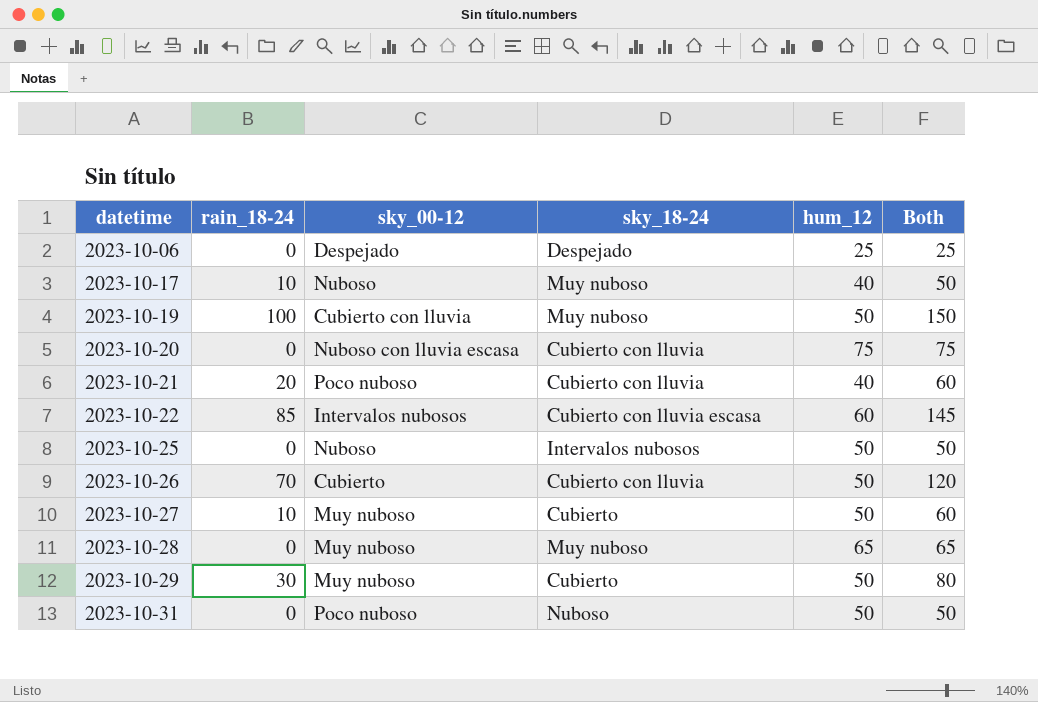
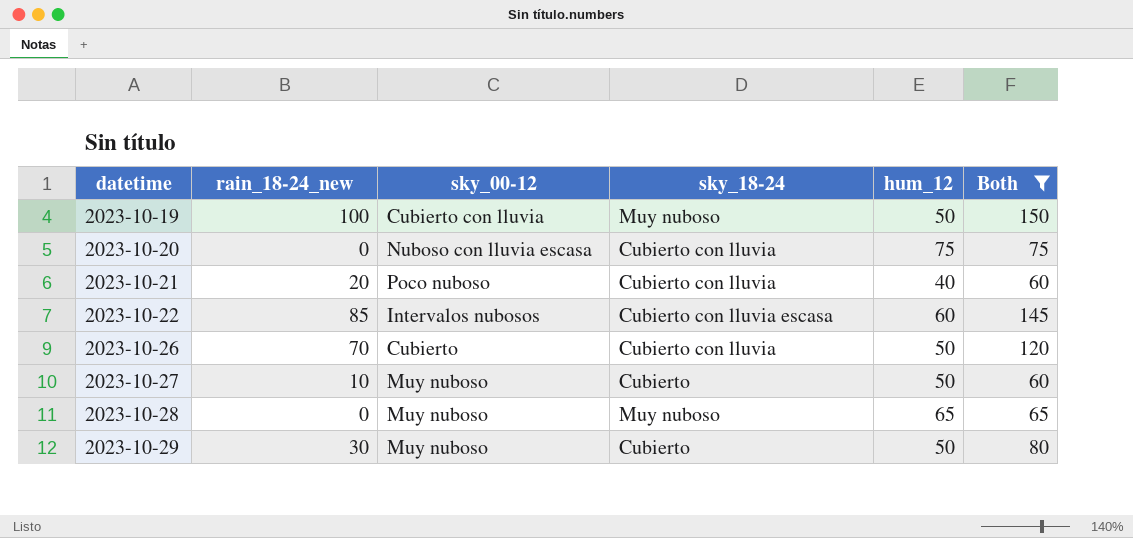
filter: none -> Both >= 60
column name: rain_18-24 -> rain_18-24_new

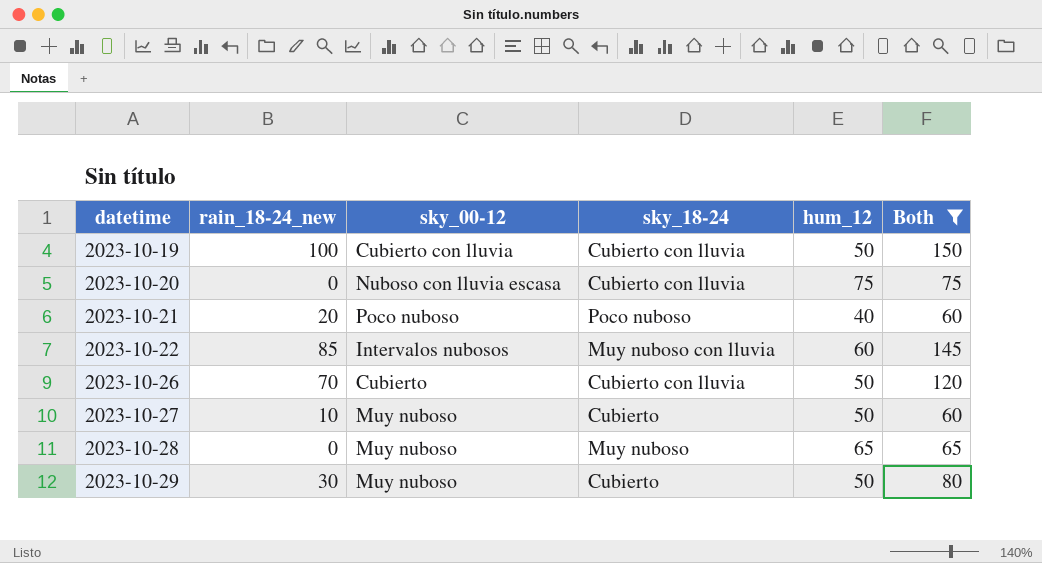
2023-10-19 | sky_18-24: Muy nuboso -> Cubierto con lluvia
2023-10-21 | sky_18-24: Cubierto con lluvia -> Poco nuboso
2023-10-22 | sky_18-24: Cubierto con lluvia escasa -> Muy nuboso con lluvia

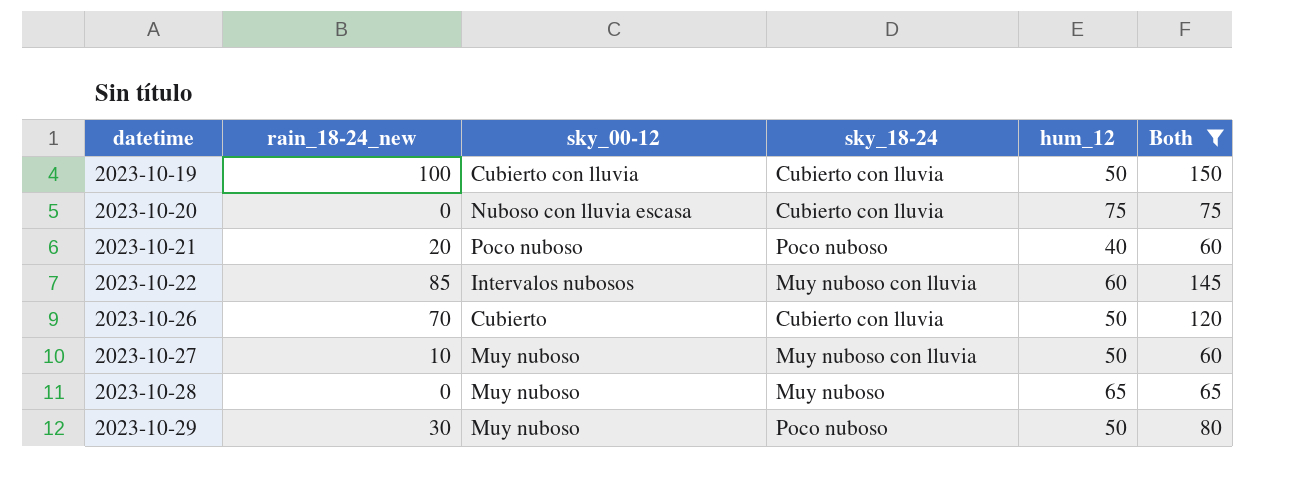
2023-10-27 | sky_18-24: Cubierto -> Muy nuboso con lluvia
2023-10-29 | sky_18-24: Cubierto -> Poco nuboso

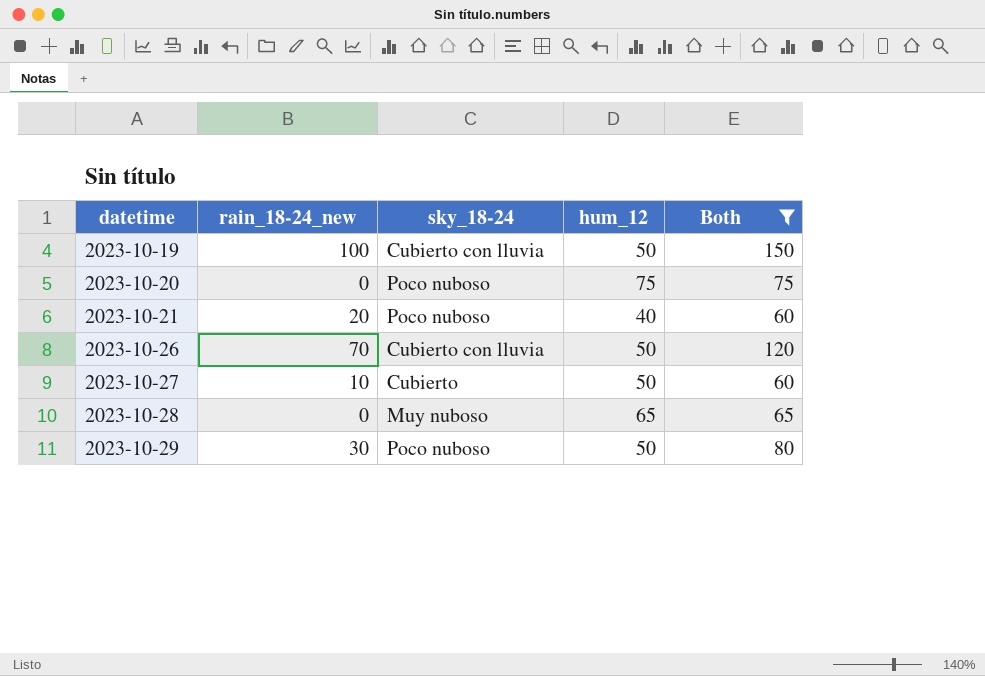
column sky_00-12 | position: 3 -> none
row 2023-10-22: 85 | Intervalos nubosos | Muy nuboso con lluvia | 60 | 145 -> none
2023-10-20 | sky_18-24: Cubierto con lluvia -> Poco nuboso
2023-10-27 | sky_18-24: Muy nuboso con lluvia -> Cubierto

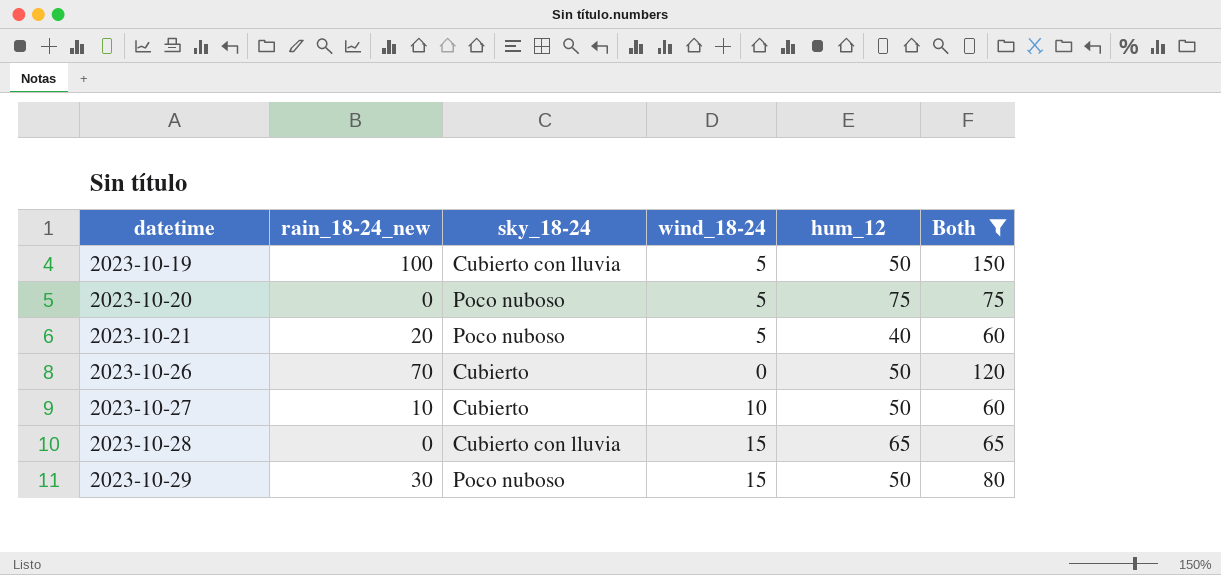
column wind_18-24 | position: none -> 4
2023-10-26 | sky_18-24: Cubierto con lluvia -> Cubierto
2023-10-28 | sky_18-24: Muy nuboso -> Cubierto con lluvia

